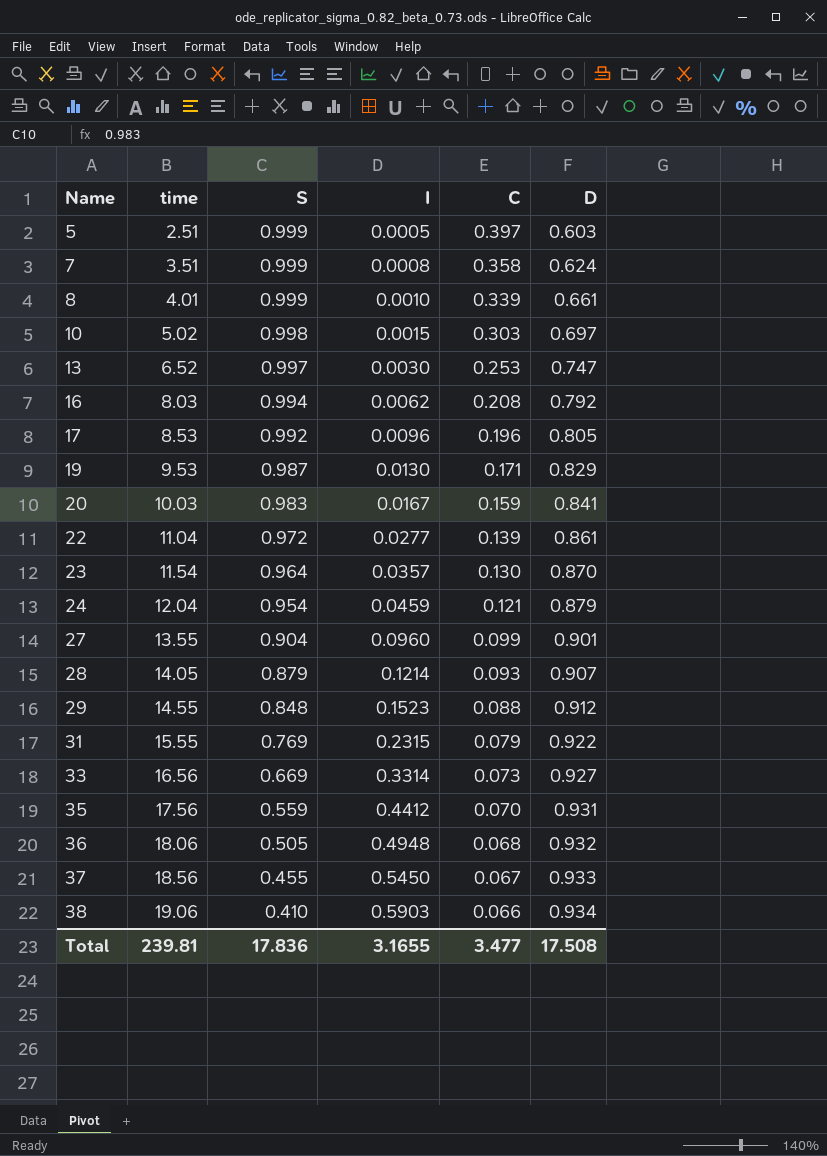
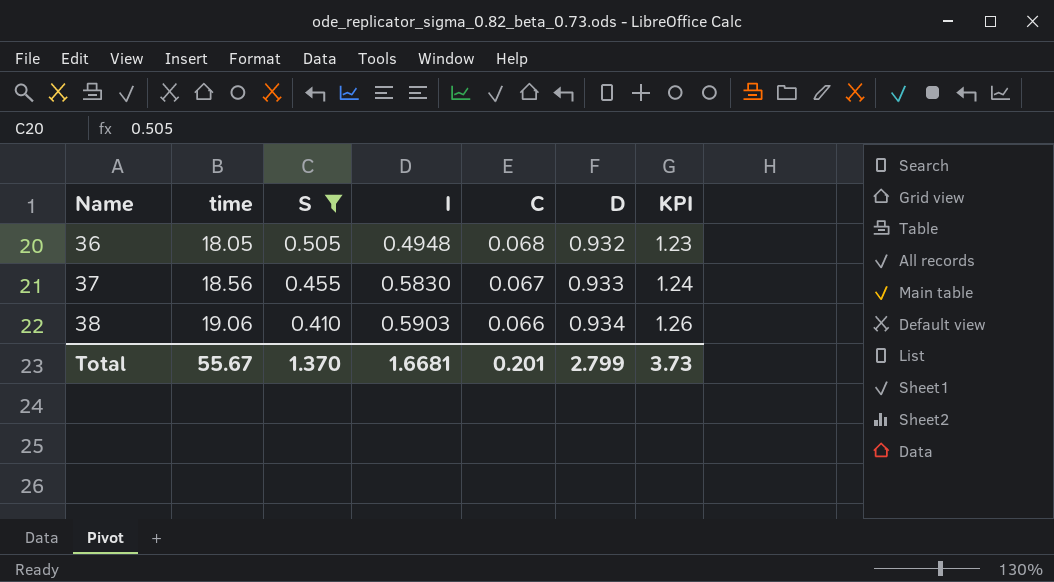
filter: none -> S <= 0.505
column KPI | formula: none -> [time] * [C]
36 | time: 18.06 -> 18.05
37 | I: 0.5450 -> 0.5830
Total | time: 239.81 -> 55.67
Total | S: 17.836 -> 1.370
Total | I: 3.1655 -> 1.6681
Total | C: 3.477 -> 0.201
Total | D: 17.508 -> 2.799

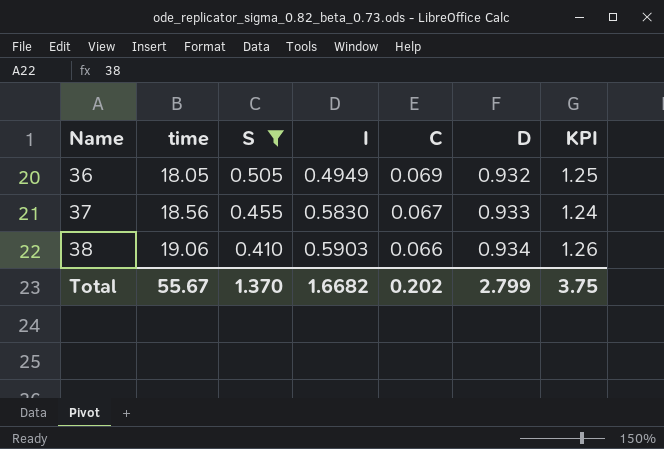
36 | I: 0.4948 -> 0.4949
36 | C: 0.068 -> 0.069
36 | KPI: 1.23 -> 1.25
Total | I: 1.6681 -> 1.6682
Total | C: 0.201 -> 0.202
Total | KPI: 3.73 -> 3.75

